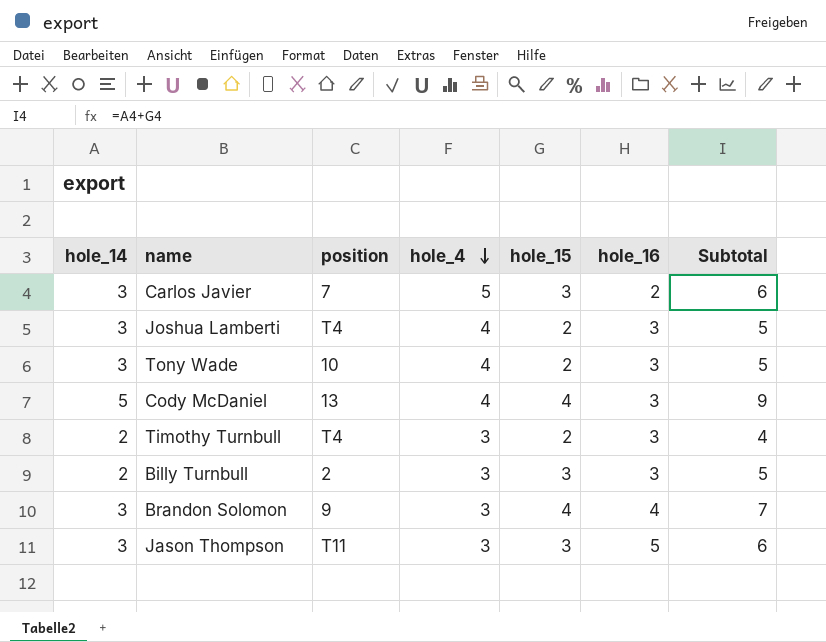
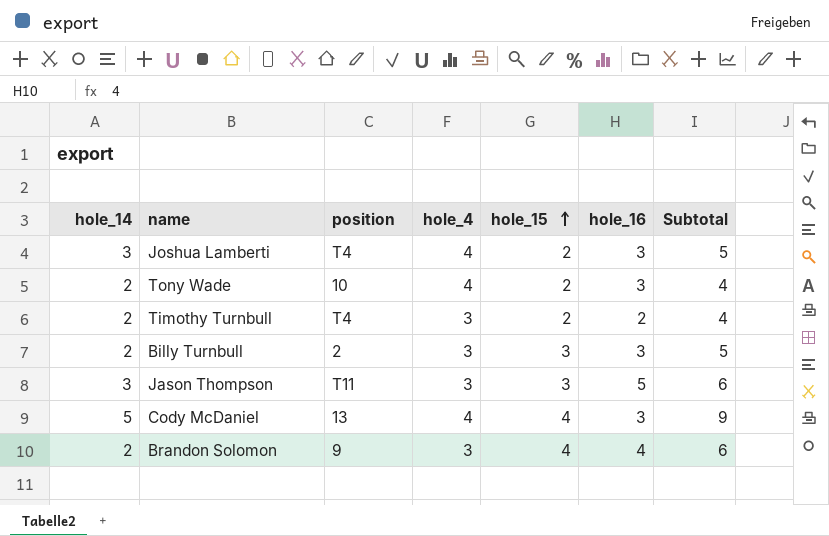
row order: hole_4 descending -> hole_15 ascending
row Carlos Javier: 3 | 7 | 5 | 3 | 2 | 6 -> none
Tony Wade | hole_14: 3 -> 2
Tony Wade | Subtotal: 5 -> 4
Timothy Turnbull | hole_16: 3 -> 2
Brandon Solomon | hole_14: 3 -> 2
Brandon Solomon | Subtotal: 7 -> 6

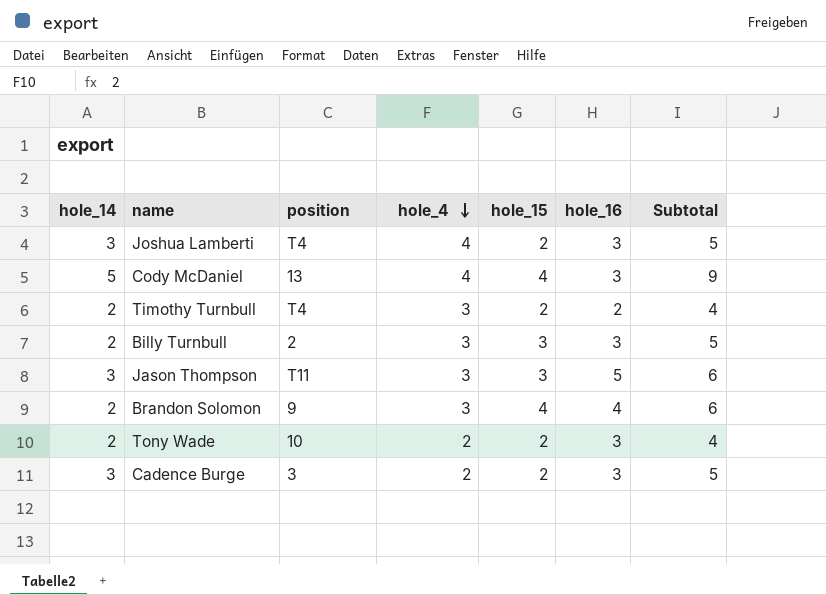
row order: hole_15 ascending -> hole_4 descending
Tony Wade | hole_4: 4 -> 2
row Cadence Burge: none -> 3 | 3 | 2 | 2 | 3 | 5

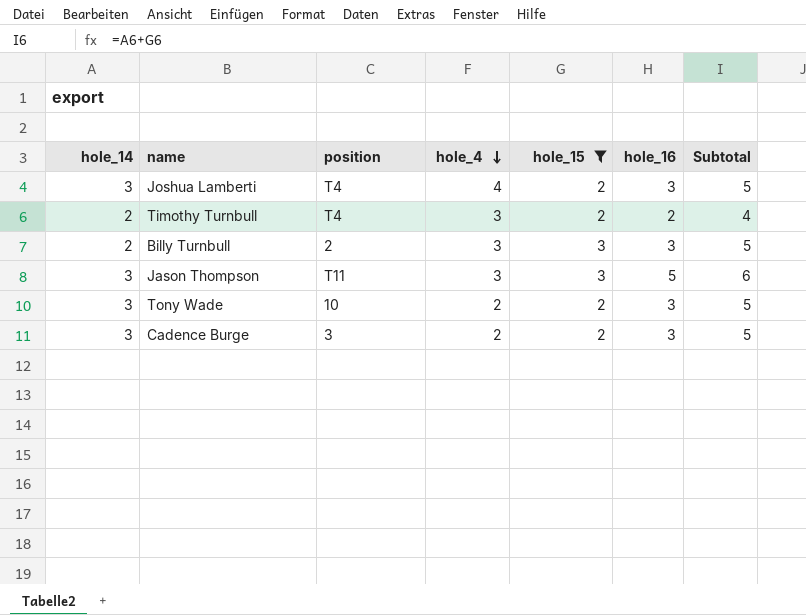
filter: none -> hole_15 != 4
Tony Wade | hole_14: 2 -> 3
Tony Wade | Subtotal: 4 -> 5

